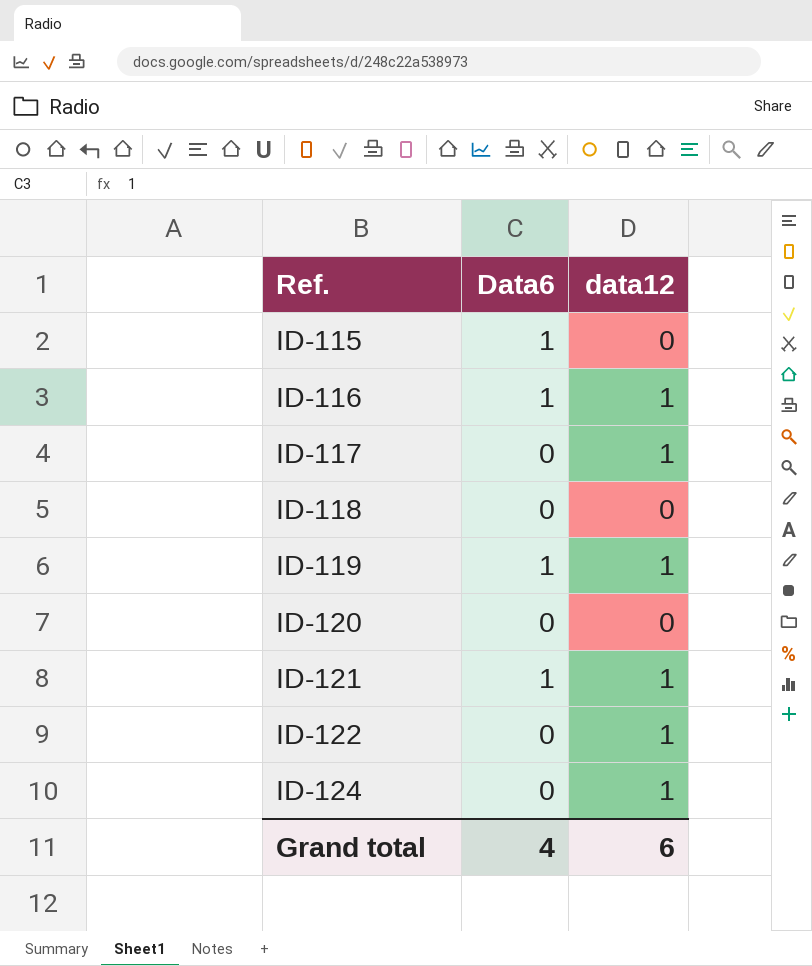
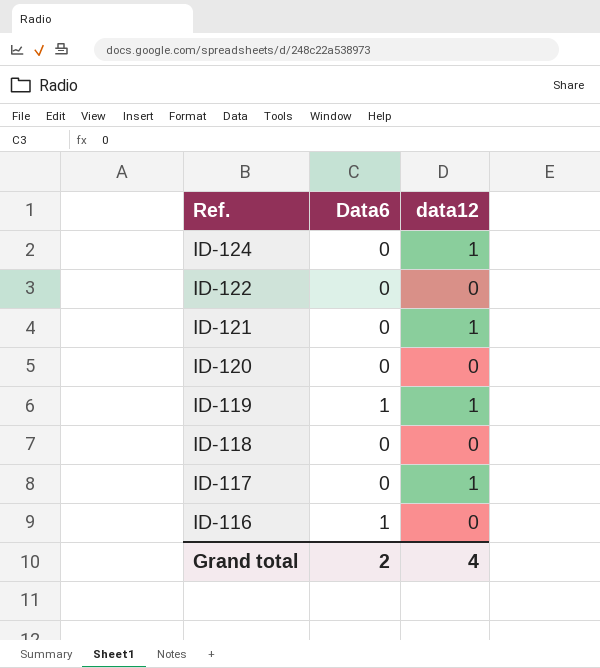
row order: Ref. ascending -> Ref. descending
row ID-115: 1 | 0 -> none
ID-122 | data12: 1 -> 0
ID-121 | Data6: 1 -> 0
ID-116 | data12: 1 -> 0
Grand total | Data6: 4 -> 2
Grand total | data12: 6 -> 4

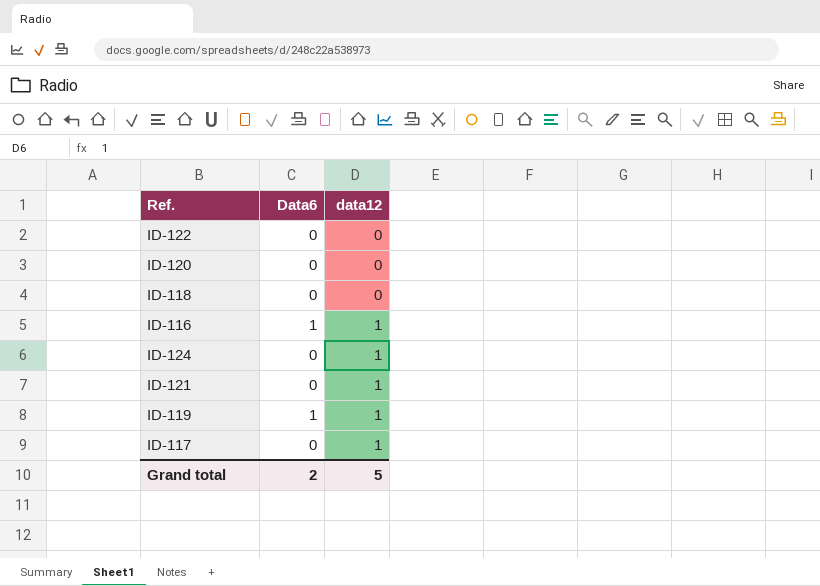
row order: Ref. descending -> data12 ascending
ID-116 | data12: 0 -> 1
Grand total | data12: 4 -> 5

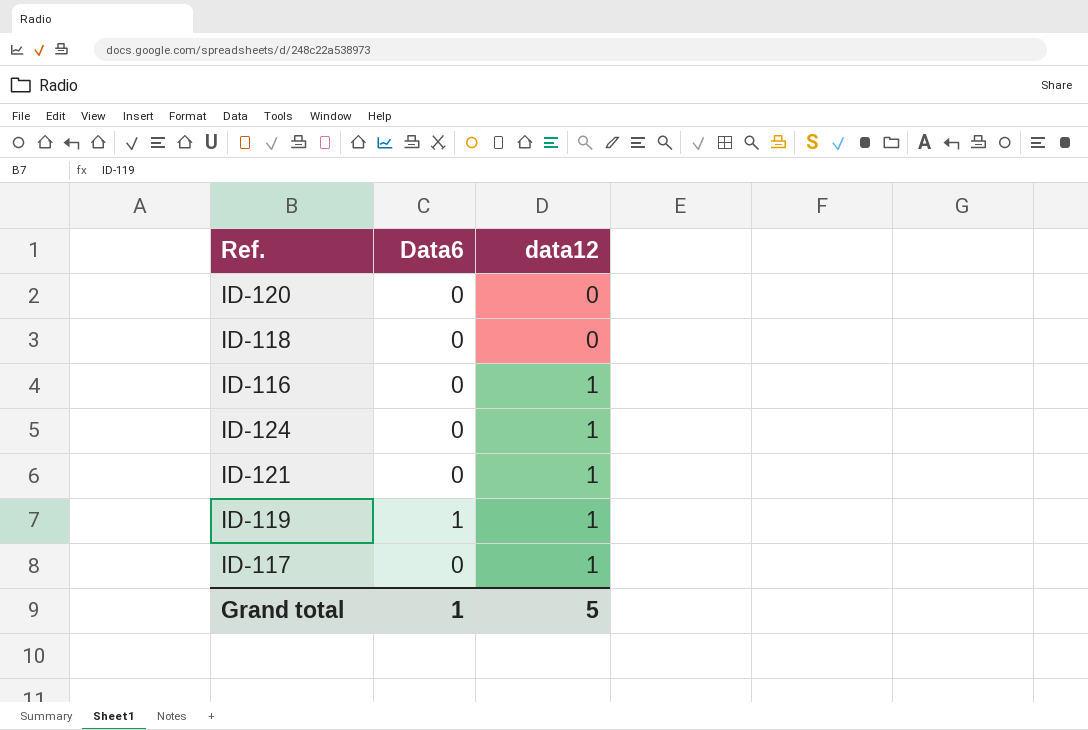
row ID-122: 0 | 0 -> none
ID-116 | Data6: 1 -> 0
Grand total | Data6: 2 -> 1

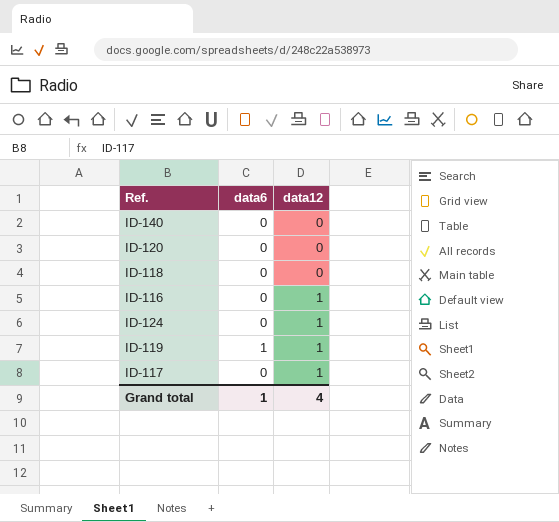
column name: Data6 -> data6
row ID-121: 0 | 1 -> none
row ID-140: none -> 0 | 0
Grand total | data12: 5 -> 4

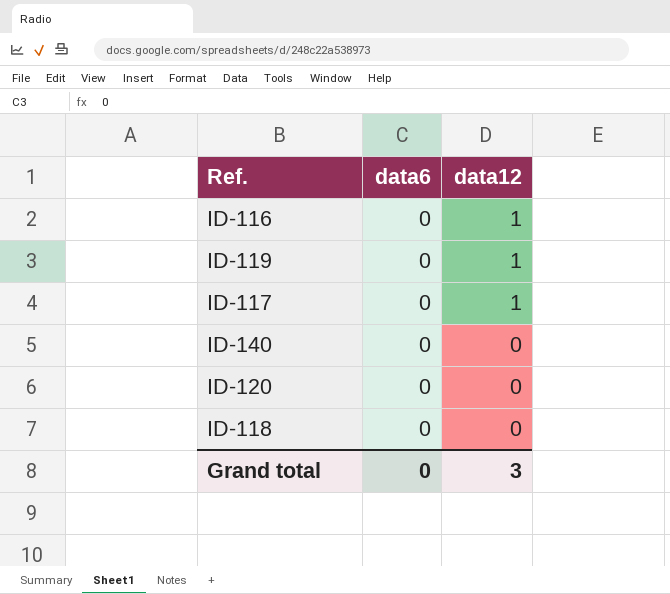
row order: data12 ascending -> data12 descending
row ID-124: 0 | 1 -> none
ID-119 | data6: 1 -> 0
Grand total | data6: 1 -> 0
Grand total | data12: 4 -> 3

